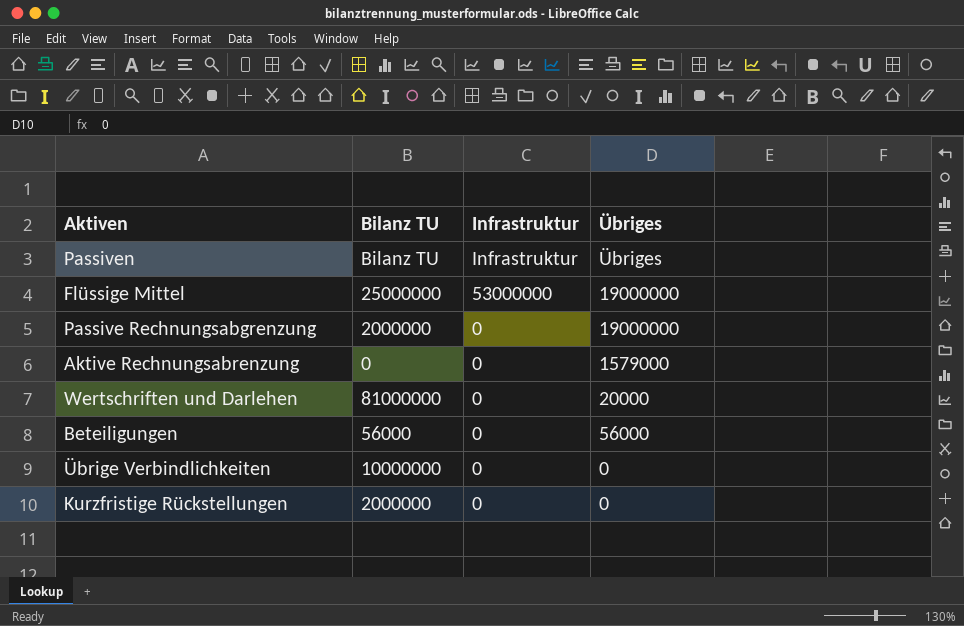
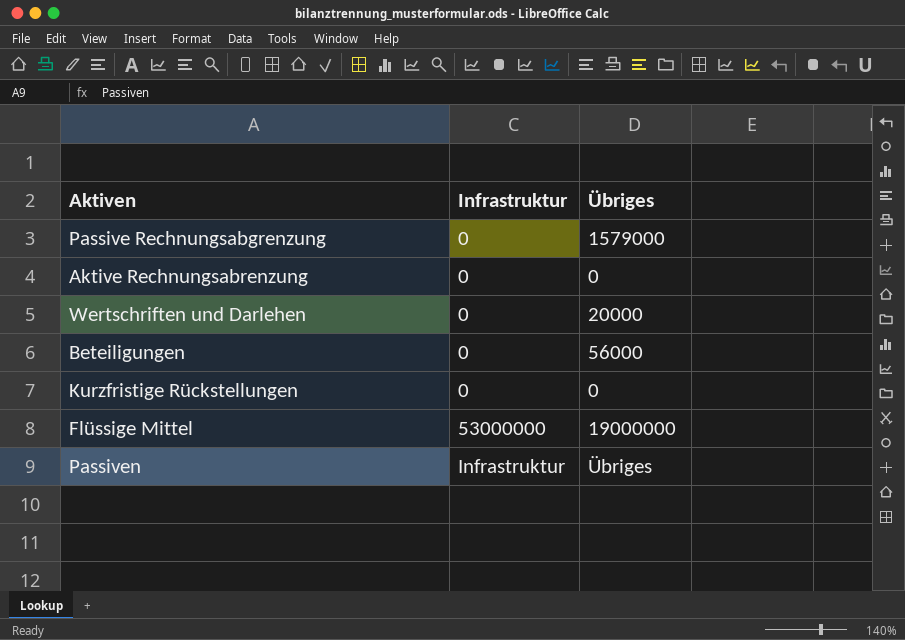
row order: Infrastruktur descending -> Infrastruktur ascending
column Bilanz TU | position: 2 -> none
row Übrige Verbindlichkeiten: 10000000 | 0 | 0 -> none
Passive Rechnungsabgrenzung | Übriges: 19000000 -> 1579000
Aktive Rechnungsabrenzung | Übriges: 1579000 -> 0

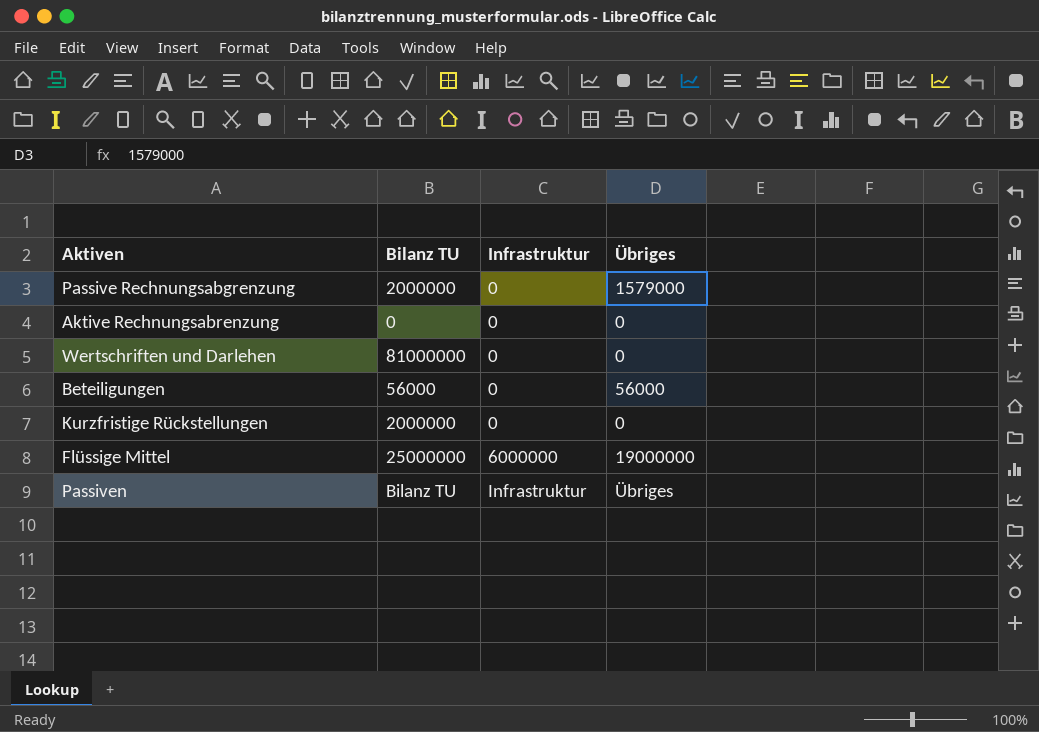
column Bilanz TU | position: none -> 2
Wertschriften und Darlehen | Übriges: 20000 -> 0
Flüssige Mittel | Infrastruktur: 53000000 -> 6000000

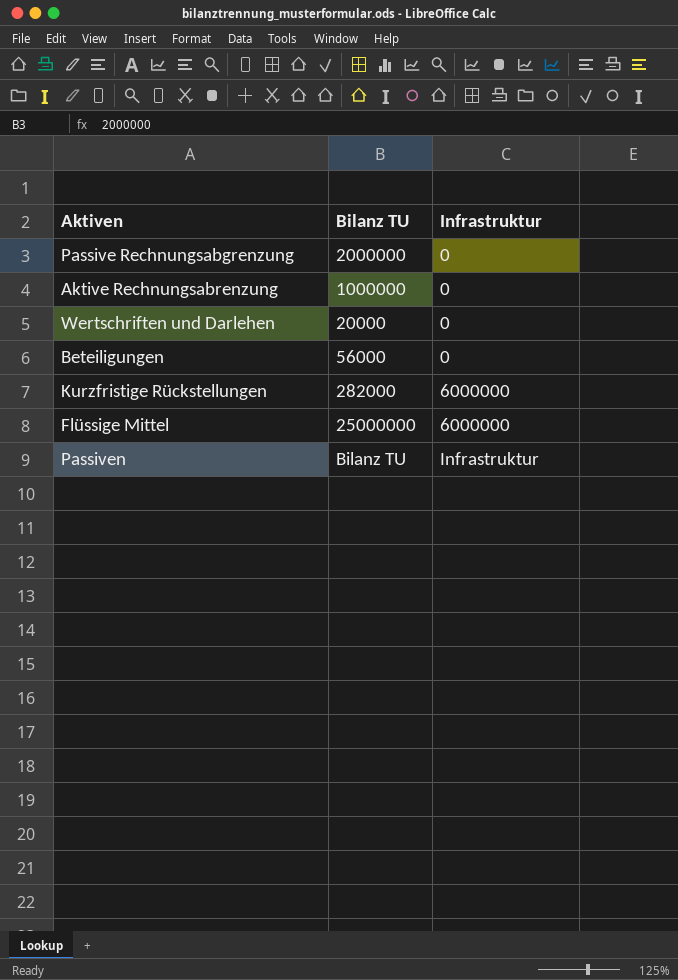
column Übriges | position: 4 -> none
Aktive Rechnungsabrenzung | Bilanz TU: 0 -> 1000000
Wertschriften und Darlehen | Bilanz TU: 81000000 -> 20000
Kurzfristige Rückstellungen | Bilanz TU: 2000000 -> 282000
Kurzfristige Rückstellungen | Infrastruktur: 0 -> 6000000

